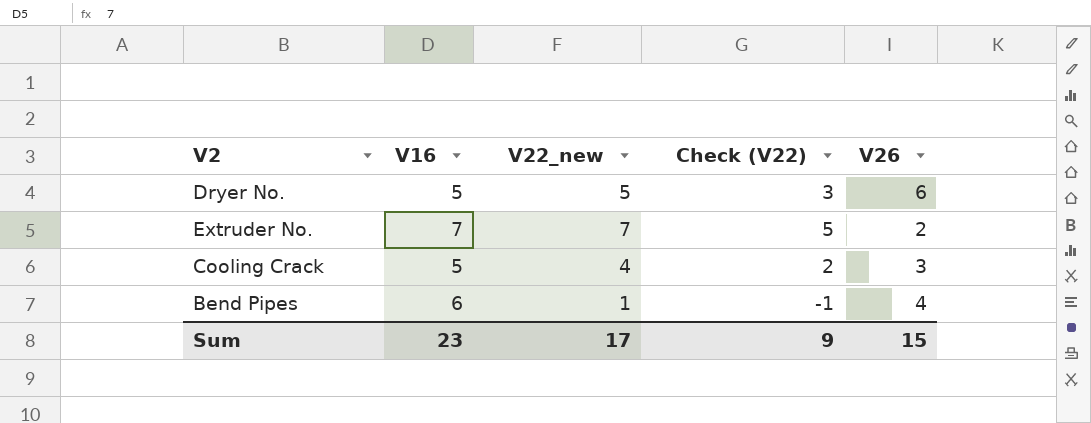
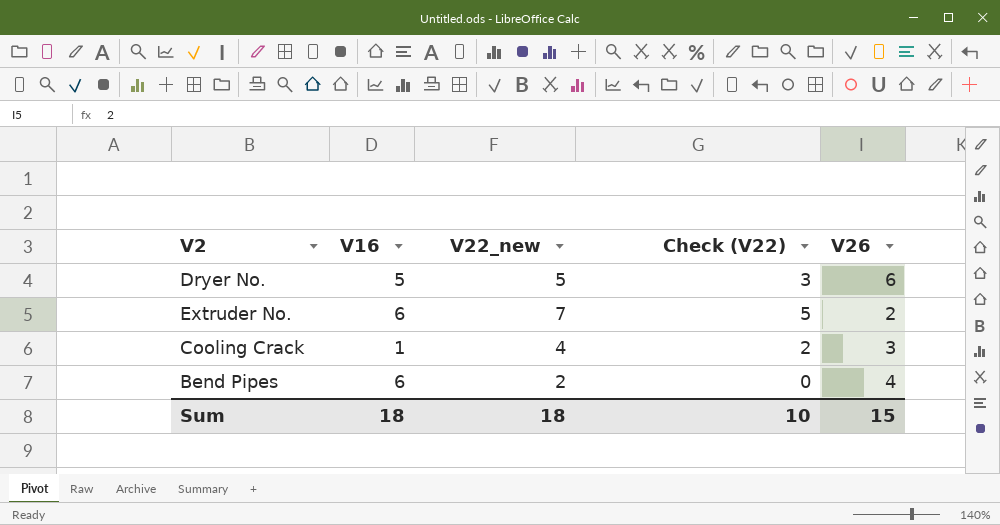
Extruder No. | V16: 7 -> 6
Cooling Crack | V16: 5 -> 1
Bend Pipes | V22_new: 1 -> 2
Bend Pipes | Check (V22): -1 -> 0
Sum | V16: 23 -> 18
Sum | V22_new: 17 -> 18
Sum | Check (V22): 9 -> 10

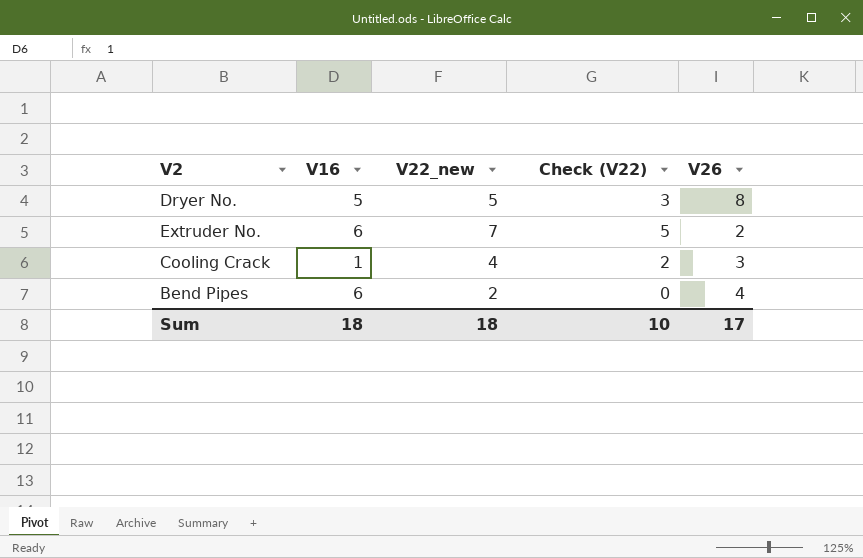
Dryer No. | V26: 6 -> 8
Sum | V26: 15 -> 17

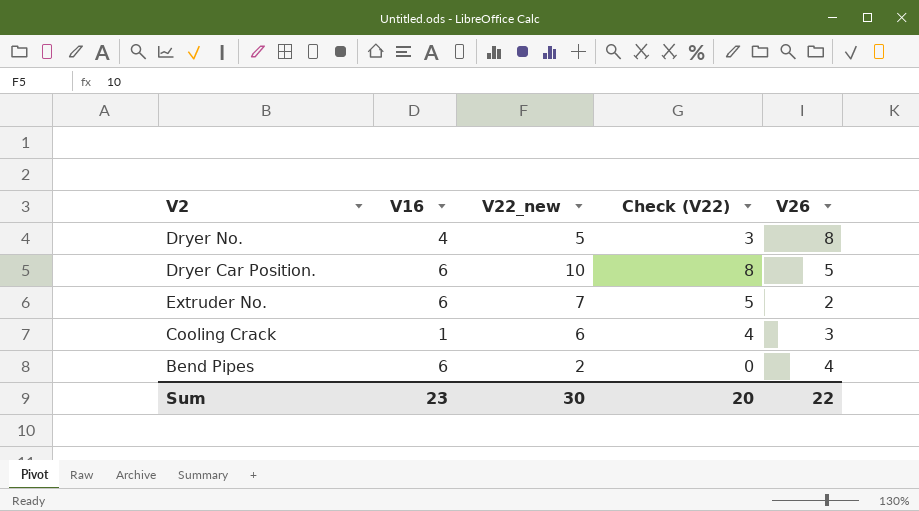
Dryer No. | V16: 5 -> 4
row Dryer Car Position.: none -> 6 | 10 | 8 | 5
Cooling Crack | V22_new: 4 -> 6
Cooling Crack | Check (V22): 2 -> 4
Sum | V16: 18 -> 23
Sum | V22_new: 18 -> 30
Sum | Check (V22): 10 -> 20
Sum | V26: 17 -> 22

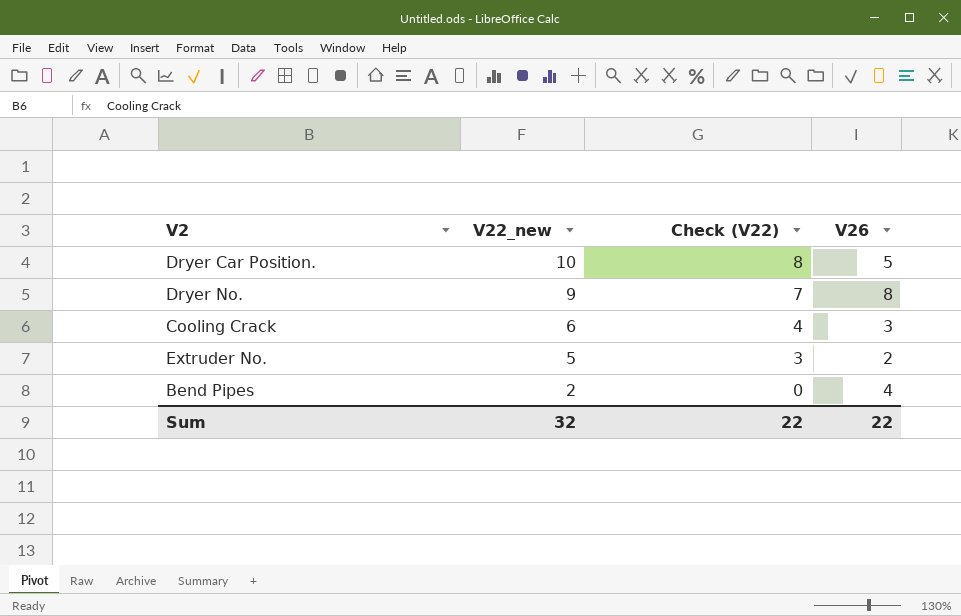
row order: none -> V22_new descending
column V16 | position: 2 -> none
Dryer No. | V22_new: 5 -> 9
Dryer No. | Check (V22): 3 -> 7
Extruder No. | V22_new: 7 -> 5
Extruder No. | Check (V22): 5 -> 3
Sum | V22_new: 30 -> 32
Sum | Check (V22): 20 -> 22

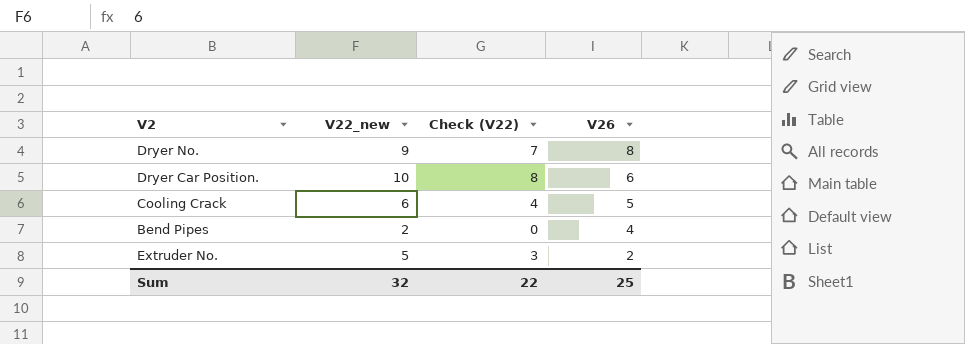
row order: V22_new descending -> V26 descending
Dryer Car Position. | V26: 5 -> 6
Cooling Crack | V26: 3 -> 5
Sum | V26: 22 -> 25

